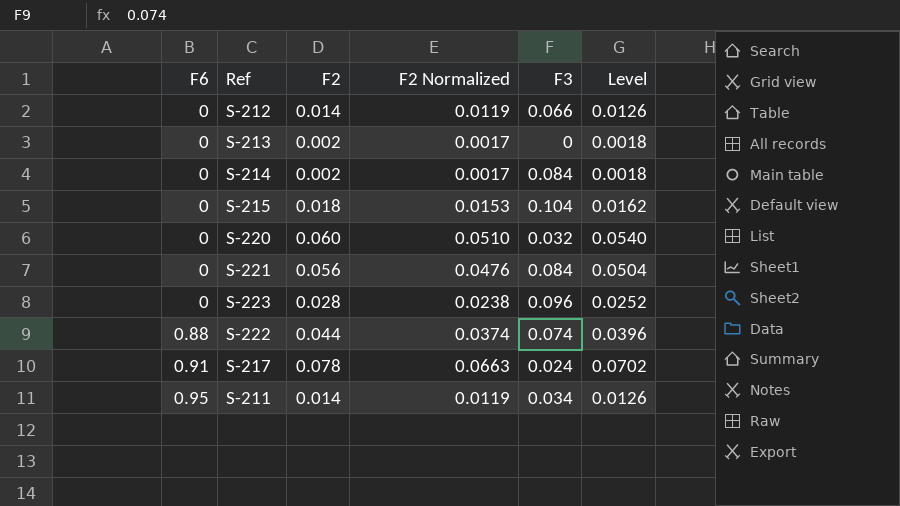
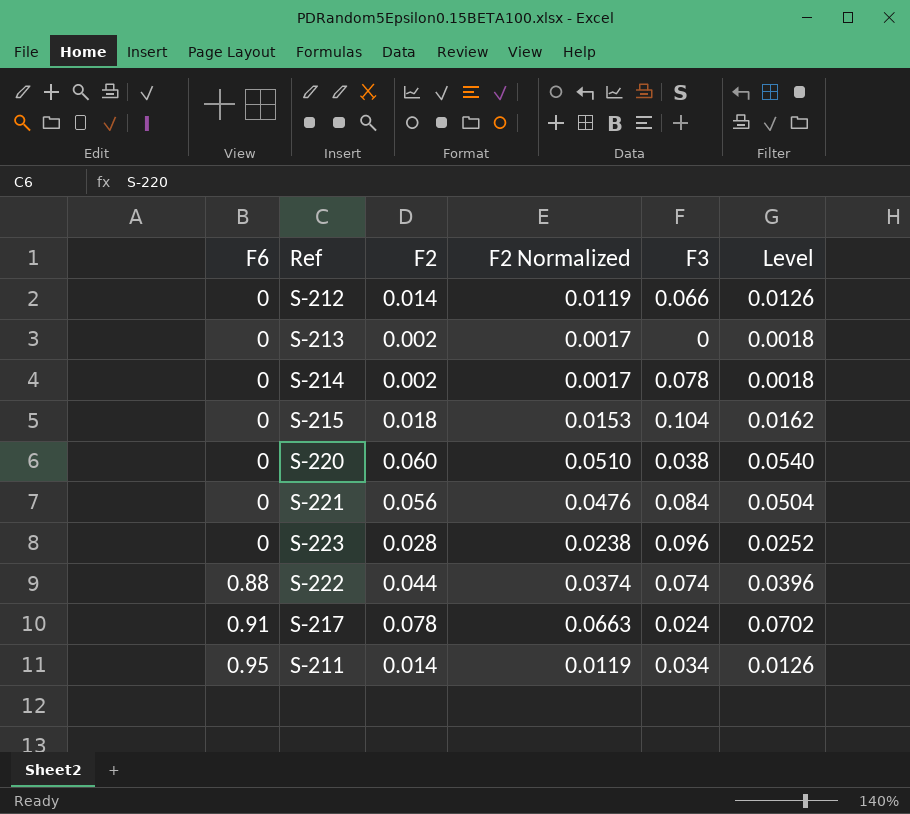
S-214 | F3: 0.084 -> 0.078
S-220 | F3: 0.032 -> 0.038

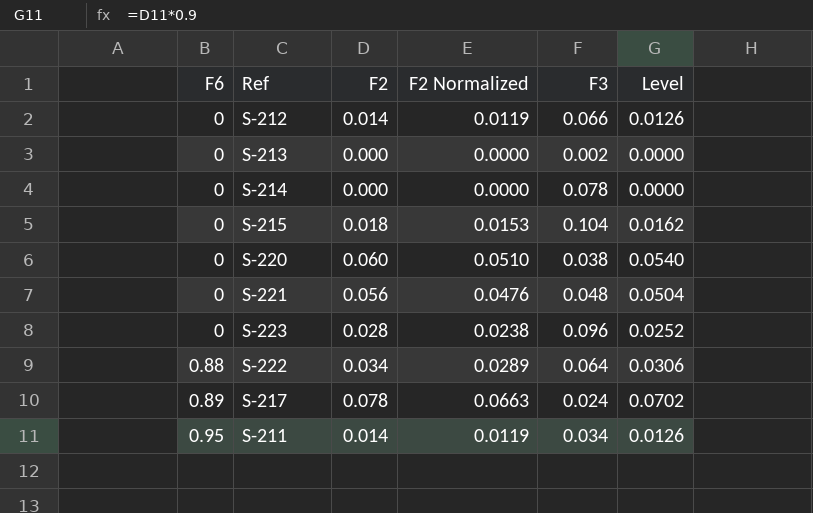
S-213 | F2: 0.002 -> 0.000
S-213 | F2 Normalized: 0.0017 -> 0.0000
S-213 | F3: 0 -> 0.002
S-213 | Level: 0.0018 -> 0.0000
S-214 | F2: 0.002 -> 0.000
S-214 | F2 Normalized: 0.0017 -> 0.0000
S-214 | Level: 0.0018 -> 0.0000
S-221 | F3: 0.084 -> 0.048
S-222 | F2: 0.044 -> 0.034
S-222 | F2 Normalized: 0.0374 -> 0.0289
S-222 | F3: 0.074 -> 0.064
S-222 | Level: 0.0396 -> 0.0306
S-217 | F6: 0.91 -> 0.89

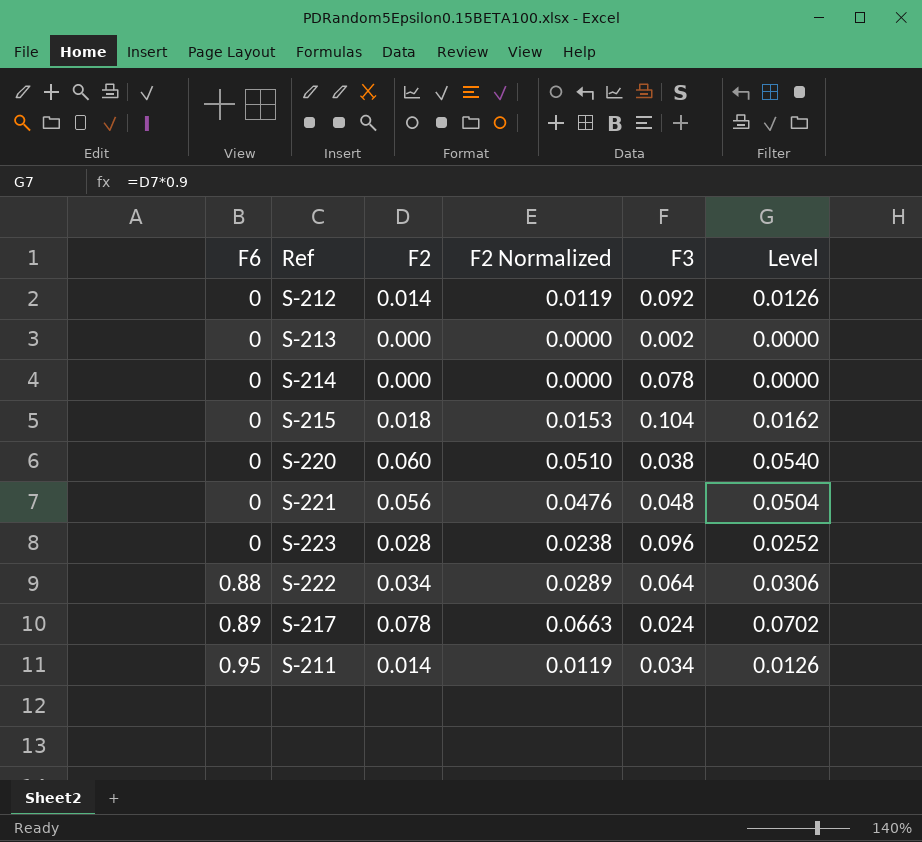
S-212 | F3: 0.066 -> 0.092

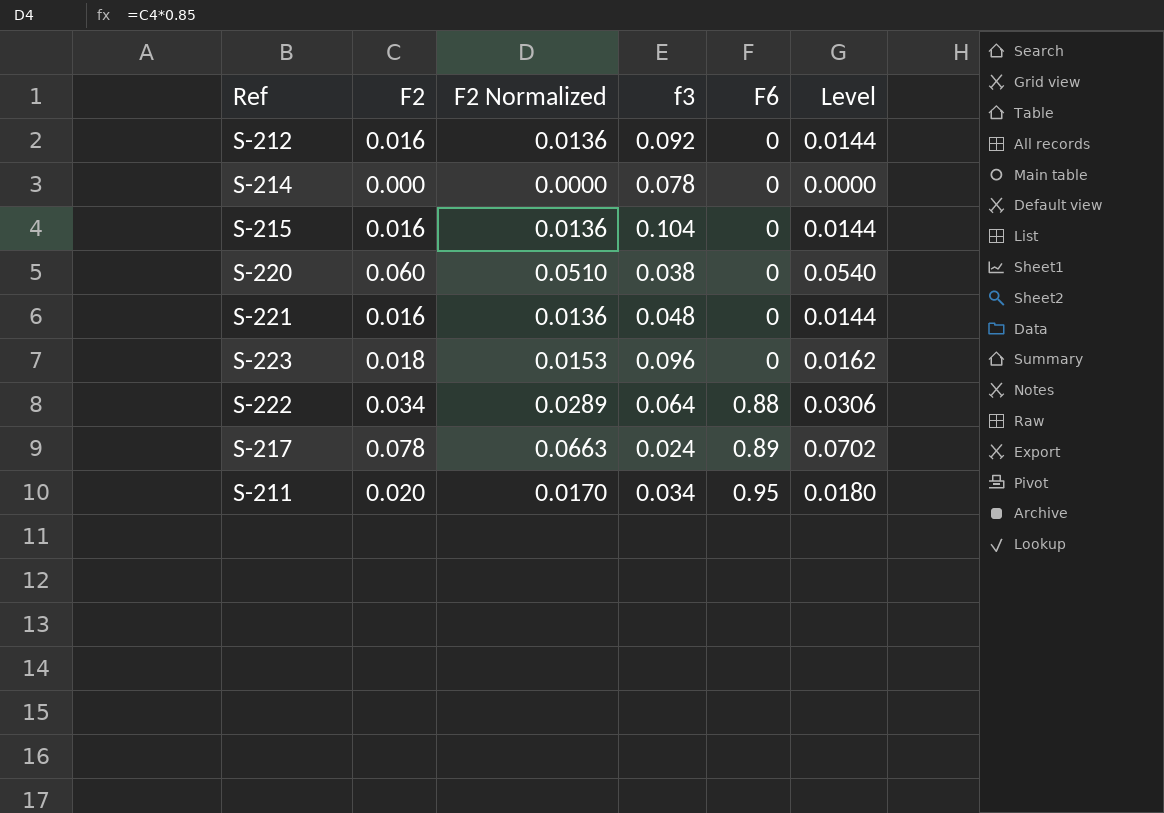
column name: F3 -> f3
column F6 | position: 1 -> 5
row S-213: 0 | 0.000 | 0.0000 | 0.002 | 0.0000 -> none
S-212 | F2: 0.014 -> 0.016
S-212 | F2 Normalized: 0.0119 -> 0.0136
S-212 | Level: 0.0126 -> 0.0144
S-215 | F2: 0.018 -> 0.016
S-215 | F2 Normalized: 0.0153 -> 0.0136
S-215 | Level: 0.0162 -> 0.0144
S-221 | F2: 0.056 -> 0.016
S-221 | F2 Normalized: 0.0476 -> 0.0136
S-221 | Level: 0.0504 -> 0.0144
S-223 | F2: 0.028 -> 0.018
S-223 | F2 Normalized: 0.0238 -> 0.0153
S-223 | Level: 0.0252 -> 0.0162
S-211 | F2: 0.014 -> 0.020
S-211 | F2 Normalized: 0.0119 -> 0.0170
S-211 | Level: 0.0126 -> 0.0180

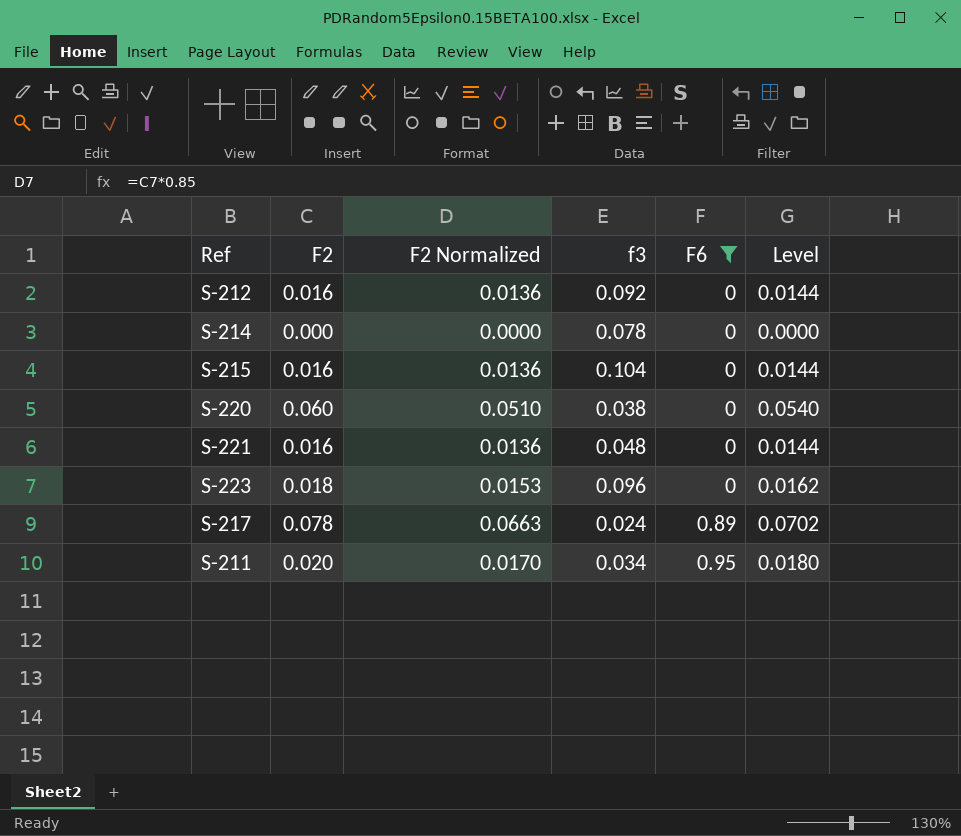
filter: none -> F6 != 0.88

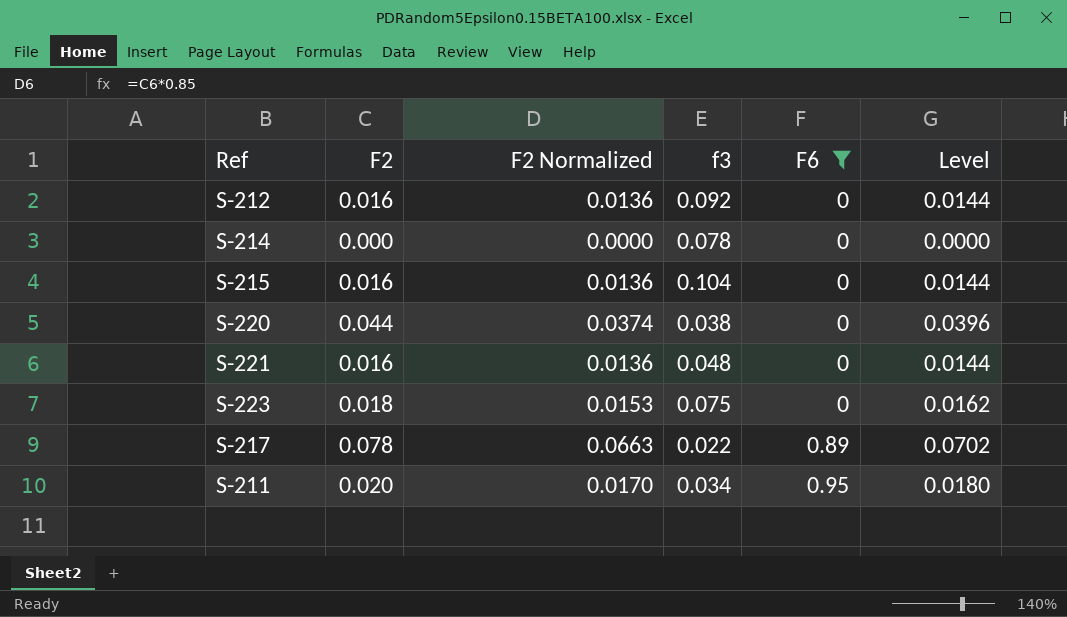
S-220 | F2: 0.060 -> 0.044
S-220 | F2 Normalized: 0.0510 -> 0.0374
S-220 | Level: 0.0540 -> 0.0396
S-223 | f3: 0.096 -> 0.075
S-217 | f3: 0.024 -> 0.022

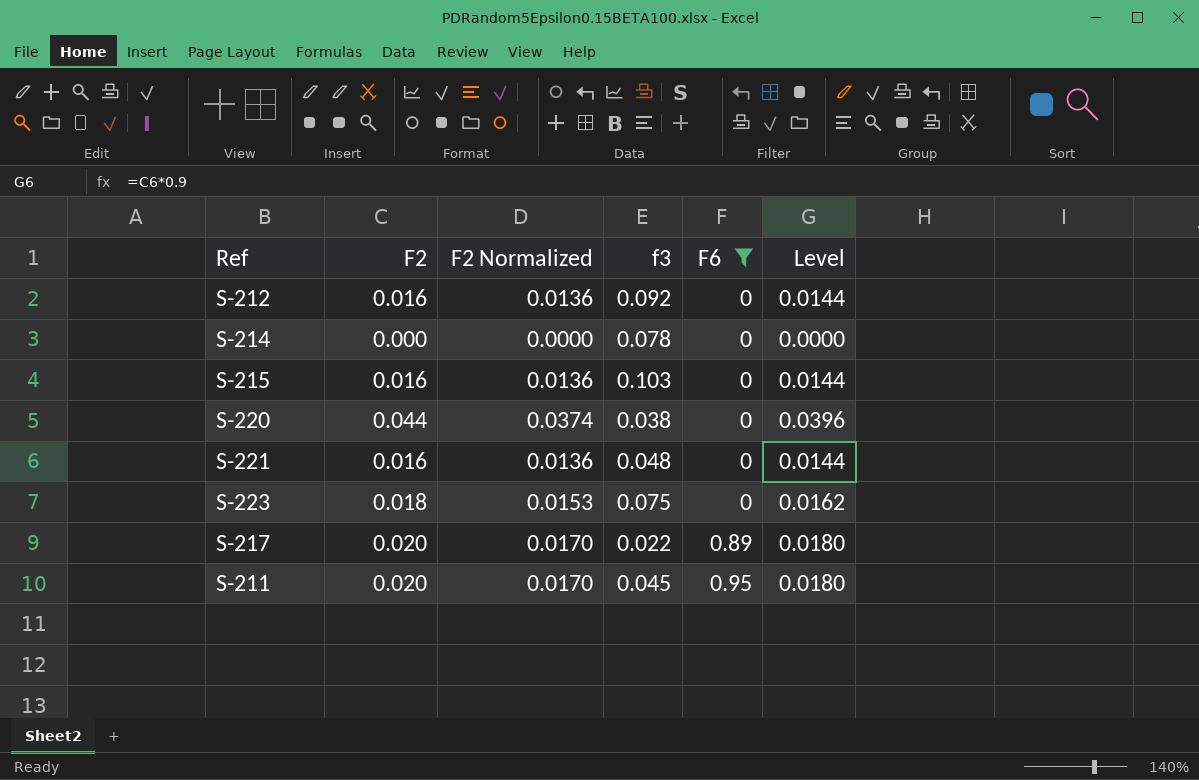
S-215 | f3: 0.104 -> 0.103
S-217 | F2: 0.078 -> 0.020
S-217 | F2 Normalized: 0.0663 -> 0.0170
S-217 | Level: 0.0702 -> 0.0180
S-211 | f3: 0.034 -> 0.045

